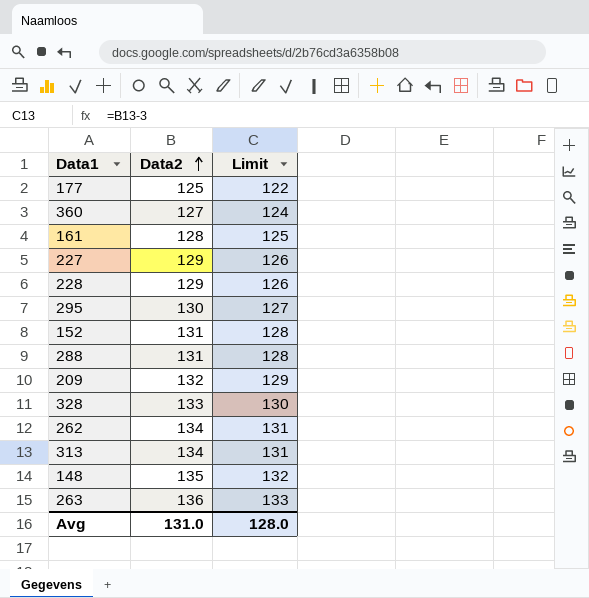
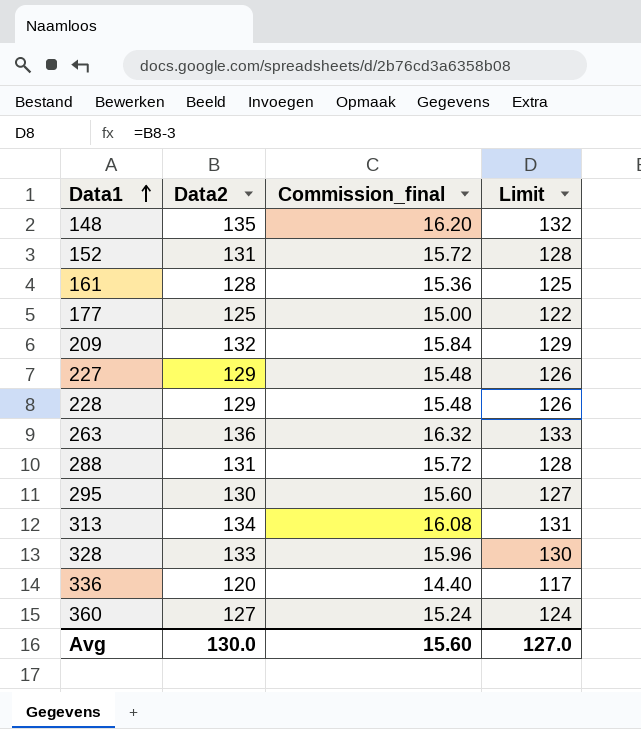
row order: Data2 ascending -> Data1 ascending
column Commission_final | formula: none -> [Data2] * 0.12
row 262: 134 | 131 -> none
row 336: none -> 120 | 14.40 | 117
Avg | Data2: 131.0 -> 130.0
Avg | Limit: 128.0 -> 127.0

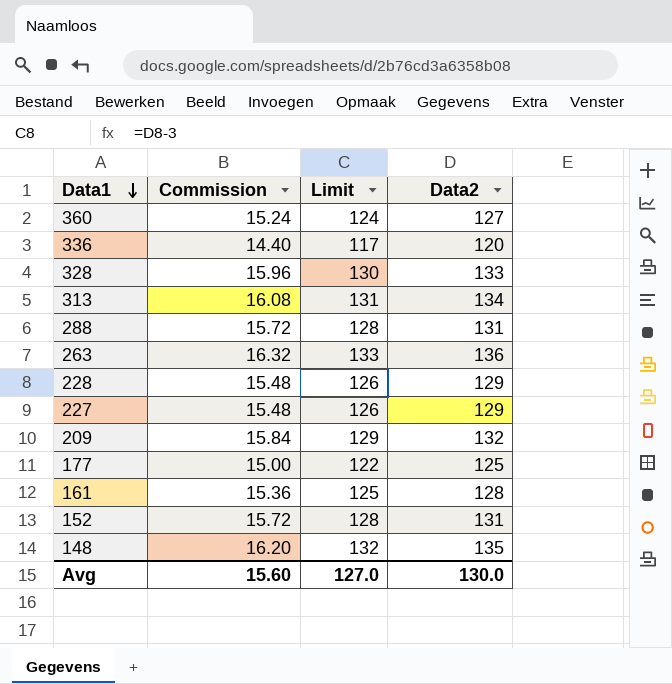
row order: Data1 ascending -> Data1 descending
column name: Commission_final -> Commission
column Data2 | position: 2 -> 4
row 295: 130 | 15.60 | 127 -> none

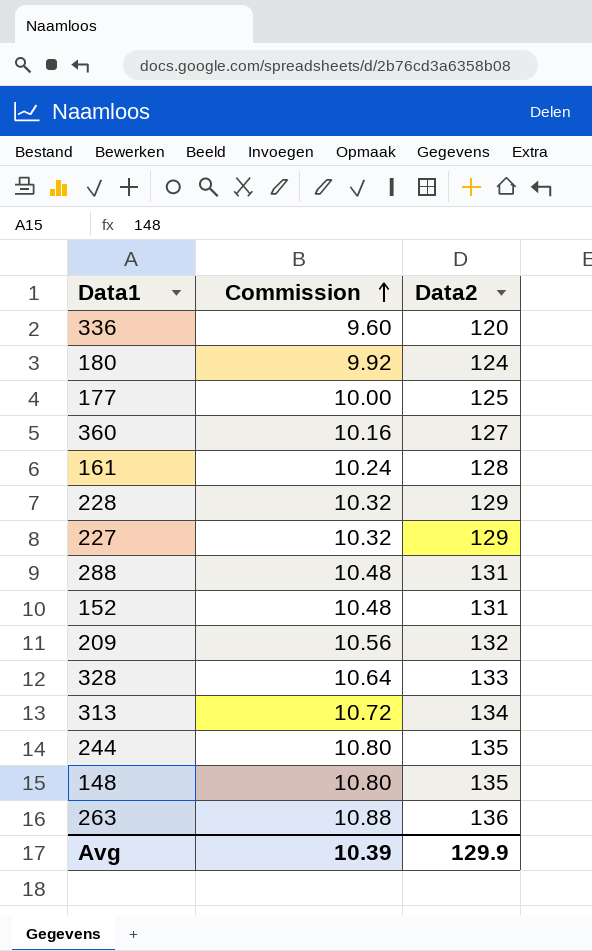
row order: Data1 descending -> Commission ascending
column Limit | formula: [Data2] - 3 -> none
column Commission | formula: [Data2] * 0.12 -> [Data2] * 0.08
row 180: none -> 9.92 | 124
row 244: none -> 10.80 | 135
Avg | Commission: 15.60 -> 10.39
Avg | Data2: 130.0 -> 129.9

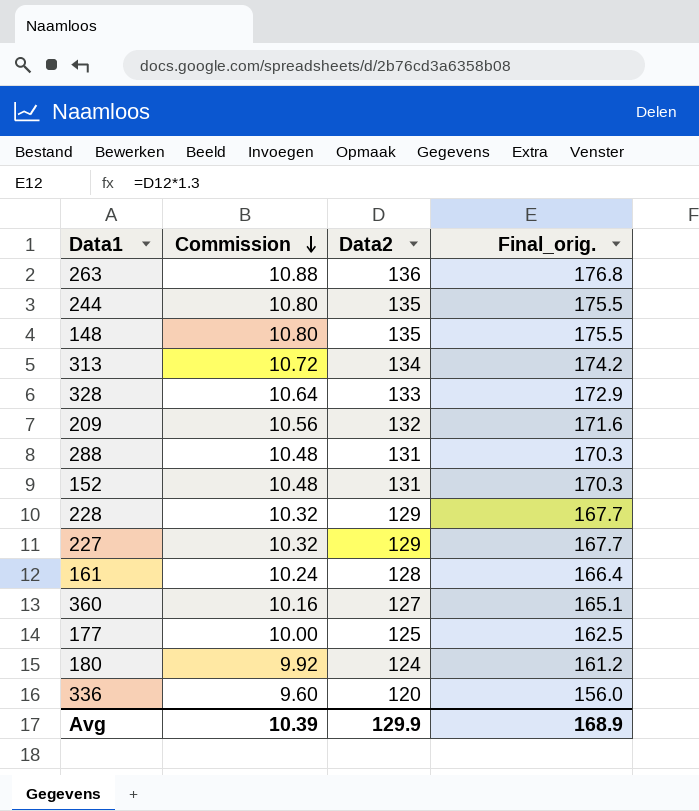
row order: Commission ascending -> Commission descending
column Final_orig. | formula: none -> [Data2] * 1.3

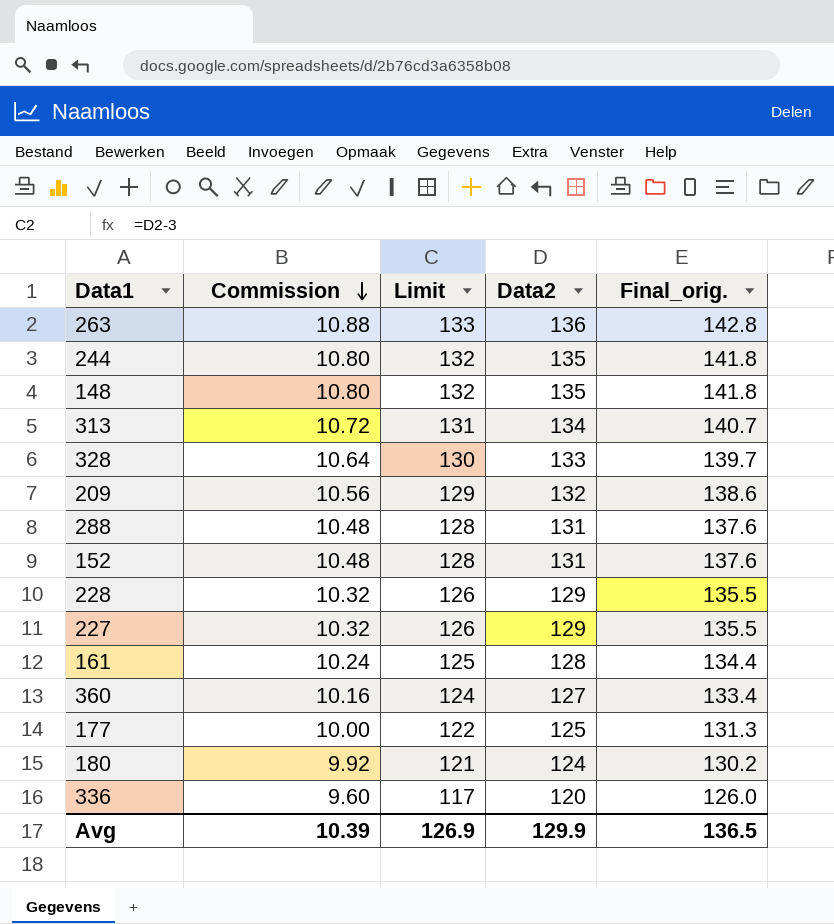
column Limit | formula: none -> [Data2] - 3
column Final_orig. | formula: [Data2] * 1.3 -> [Data2] * 1.05
Avg | Final_orig.: 168.9 -> 136.5

